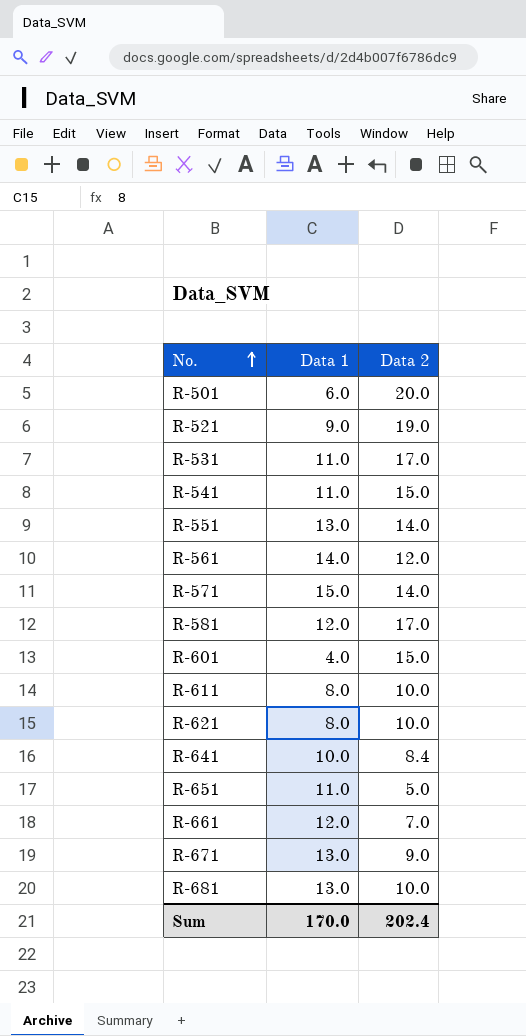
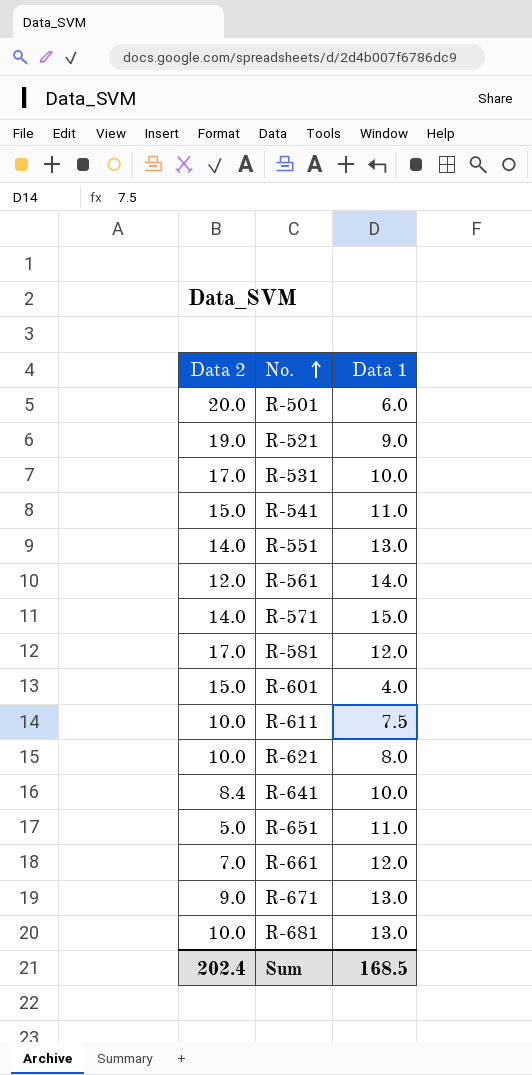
column Data 2 | position: 3 -> 1
R-531 | Data 1: 11.0 -> 10.0
R-611 | Data 1: 8.0 -> 7.5
Sum | Data 1: 170.0 -> 168.5

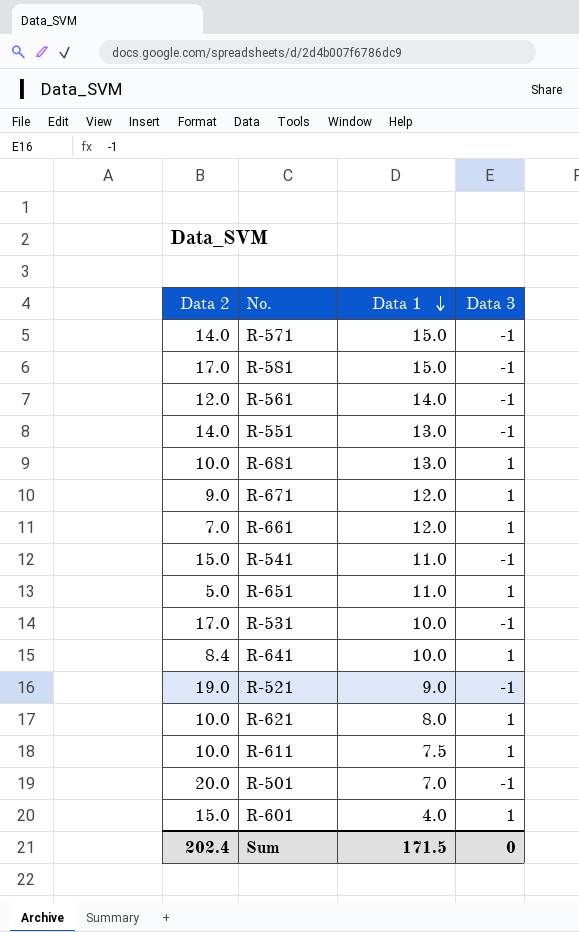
row order: No. ascending -> Data 1 descending
column Data 3 | position: none -> 4
R-581 | Data 1: 12.0 -> 15.0
R-671 | Data 1: 13.0 -> 12.0
R-501 | Data 1: 6.0 -> 7.0
Sum | Data 1: 168.5 -> 171.5

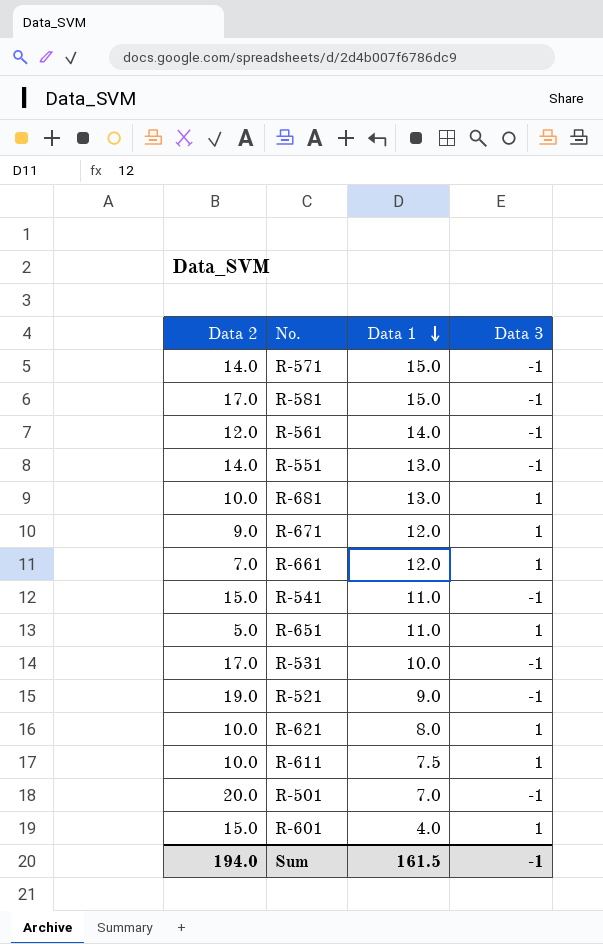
row R-641: 8.4 | 10.0 | 1 -> none
Sum | Data 2: 202.4 -> 194.0
Sum | Data 1: 171.5 -> 161.5
Sum | Data 3: 0 -> -1

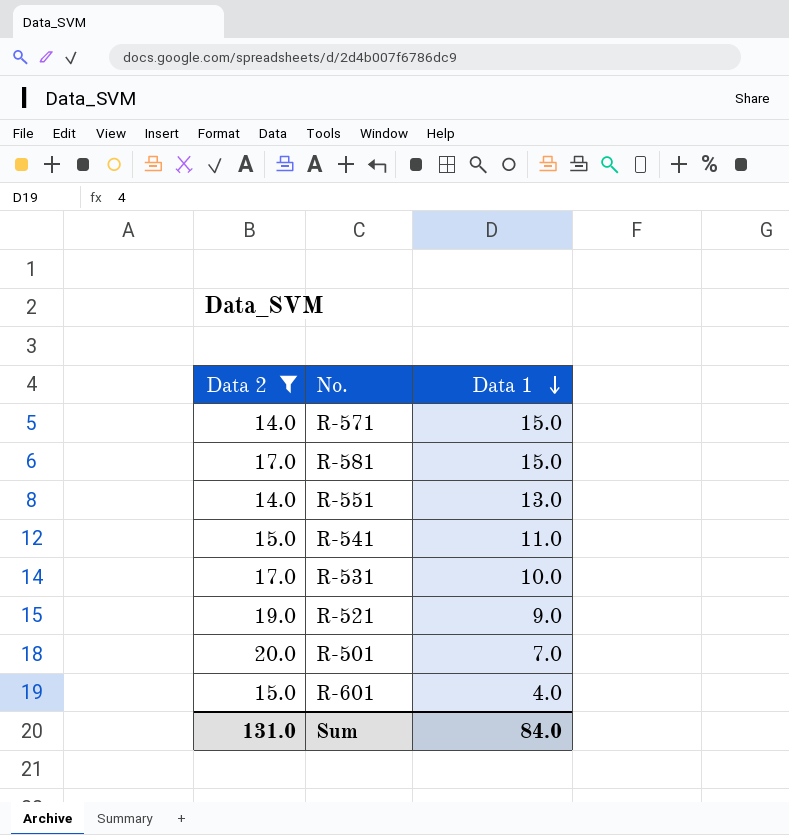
filter: none -> Data 2 >= 14.0
column Data 3 | position: 4 -> none
Sum | Data 2: 194.0 -> 131.0
Sum | Data 1: 161.5 -> 84.0

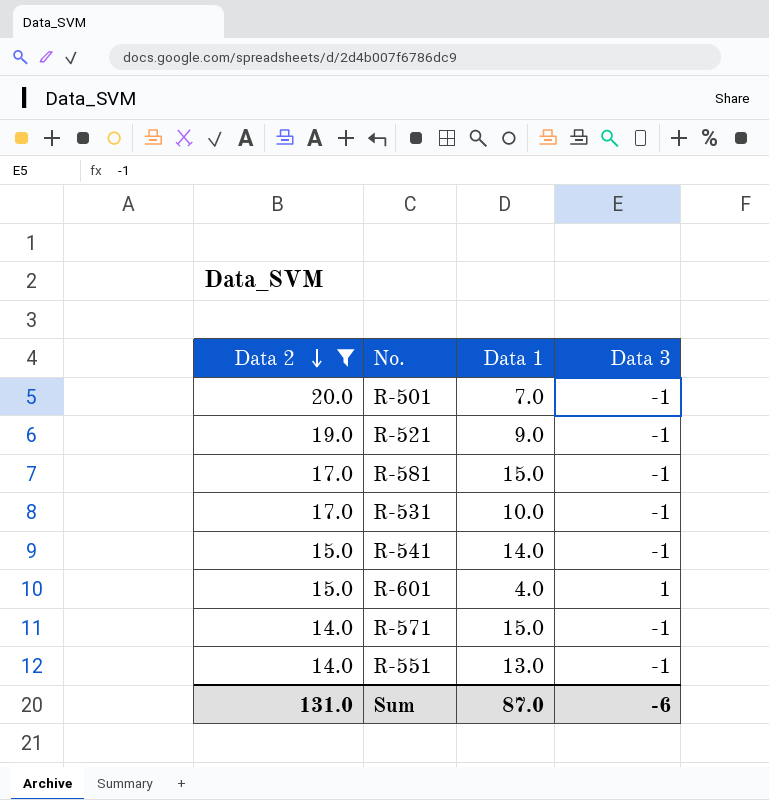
row order: Data 1 descending -> Data 2 descending
column Data 3 | position: none -> 4
R-541 | Data 1: 11.0 -> 14.0
Sum | Data 1: 84.0 -> 87.0

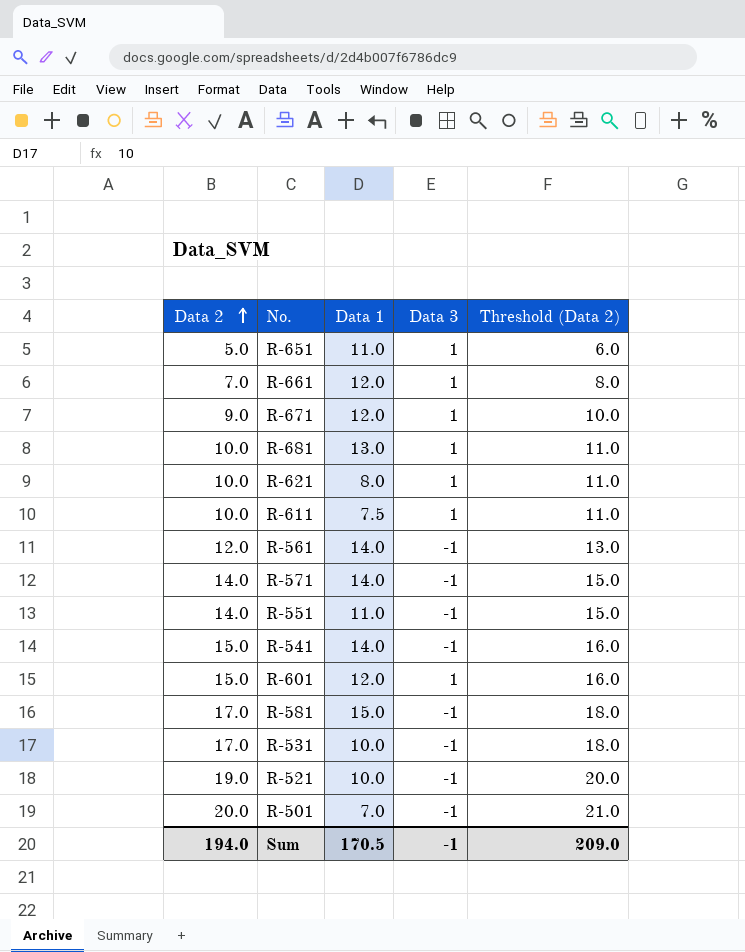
filter: Data 2 >= 14.0 -> none
row order: Data 2 descending -> Data 2 ascending
column Threshold (Data 2) | formula: none -> [Data 2] + 1
R-571 | Data 1: 15.0 -> 14.0
R-551 | Data 1: 13.0 -> 11.0
R-601 | Data 1: 4.0 -> 12.0
R-521 | Data 1: 9.0 -> 10.0
Sum | Data 2: 131.0 -> 194.0
Sum | Data 1: 87.0 -> 170.5
Sum | Data 3: -6 -> -1

